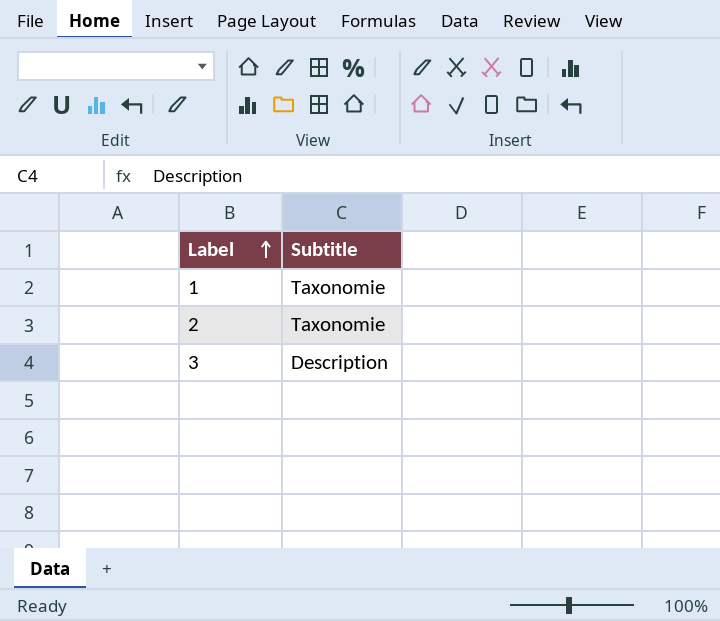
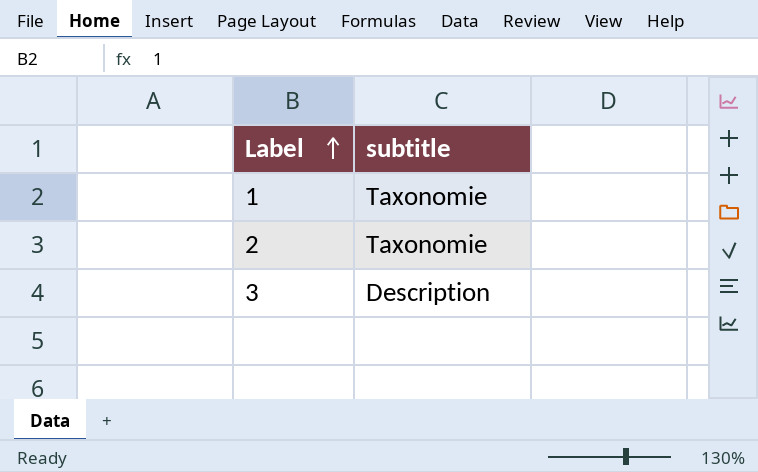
column name: Subtitle -> subtitle

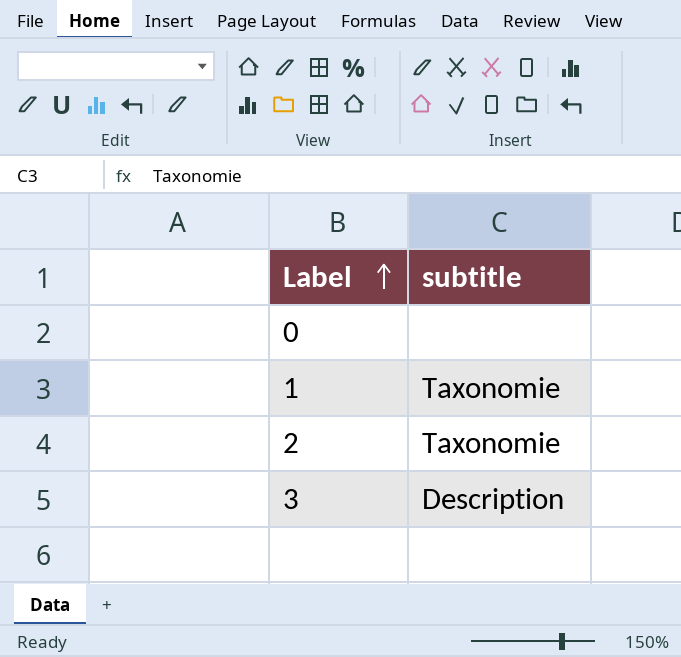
row 0: none -> none

